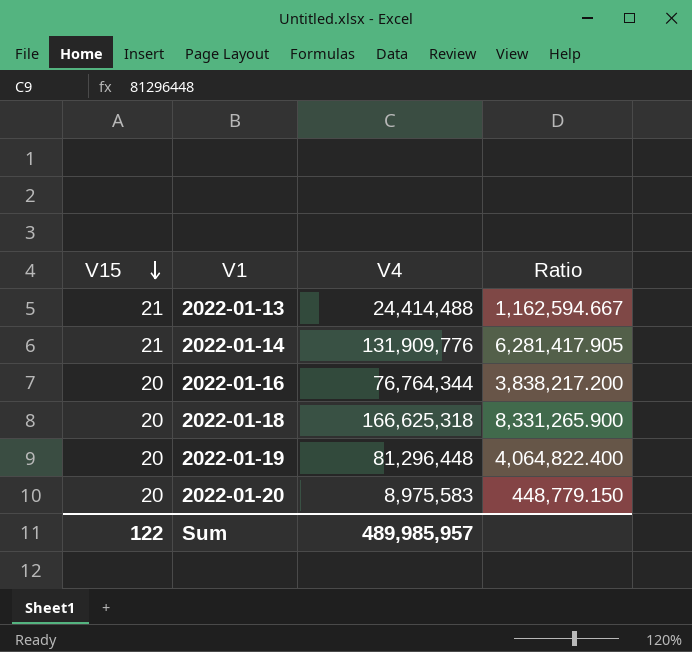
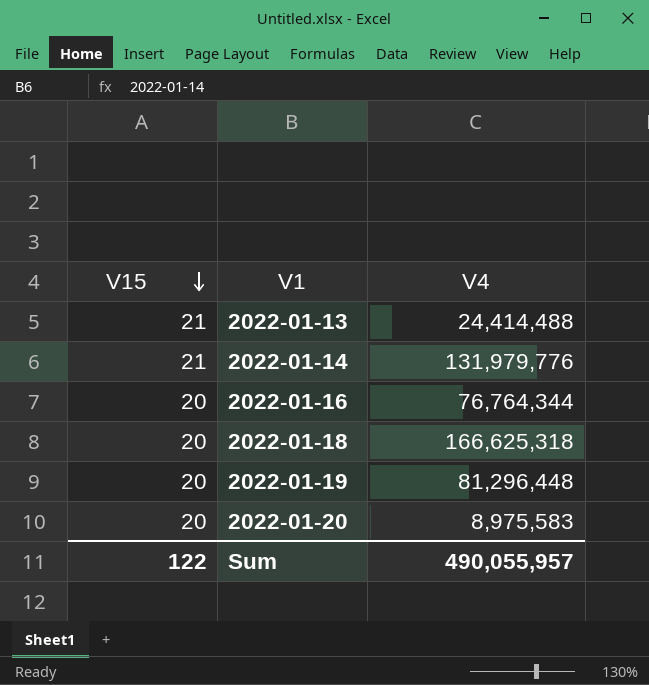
column Ratio | formula: [V4] / [V15] -> none
2022-01-14 | V4: 131,909,776 -> 131,979,776
Sum | V4: 489,985,957 -> 490,055,957

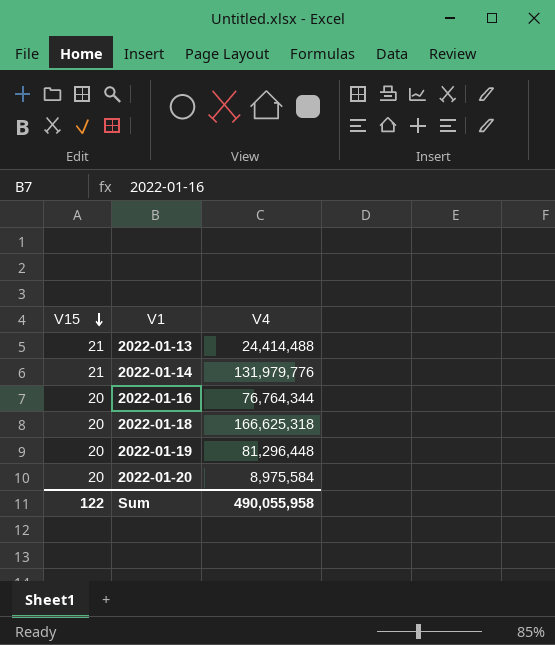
2022-01-20 | V4: 8,975,583 -> 8,975,584
Sum | V4: 490,055,957 -> 490,055,958

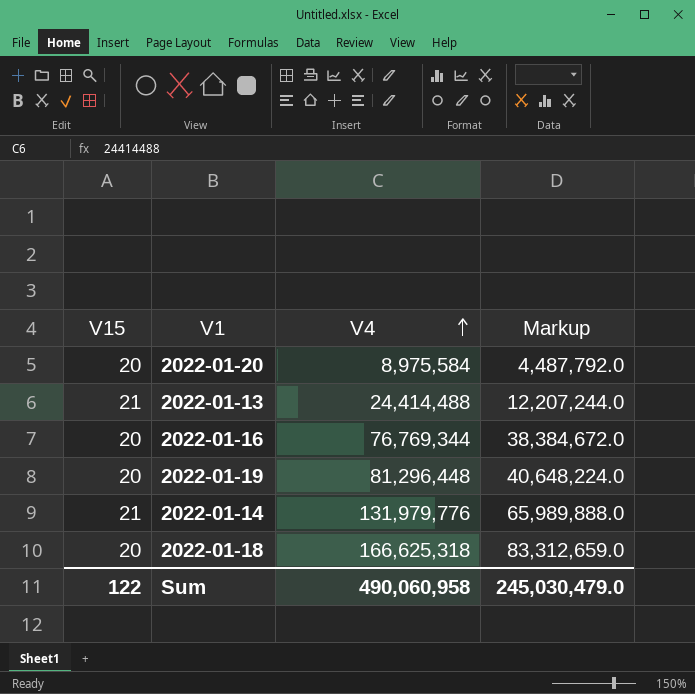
row order: V15 descending -> V4 ascending
column Markup | formula: none -> [V4] * 0.5
2022-01-16 | V4: 76,764,344 -> 76,769,344
Sum | V4: 490,055,958 -> 490,060,958

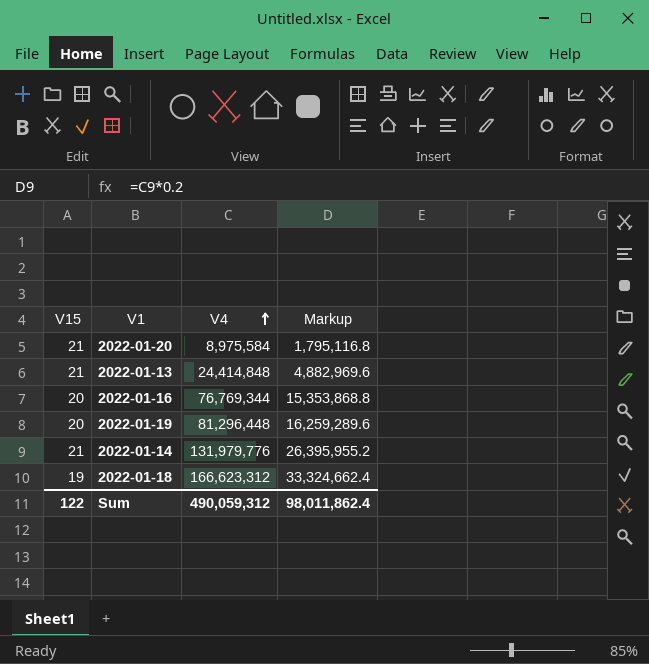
column Markup | formula: [V4] * 0.5 -> [V4] * 0.2
2022-01-20 | V15: 20 -> 21
2022-01-13 | V4: 24,414,488 -> 24,414,848
2022-01-18 | V15: 20 -> 19
2022-01-18 | V4: 166,625,318 -> 166,623,312
Sum | V4: 490,060,958 -> 490,059,312
Sum | Markup: 245,030,479.0 -> 98,011,862.4

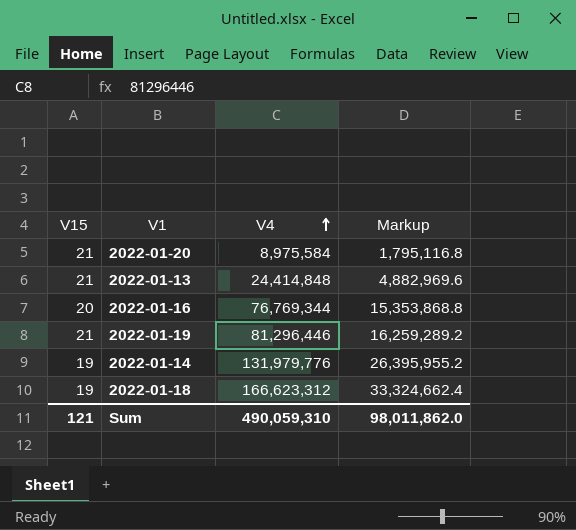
2022-01-19 | V15: 20 -> 21
2022-01-19 | V4: 81,296,448 -> 81,296,446
2022-01-19 | Markup: 16,259,289.6 -> 16,259,289.2
2022-01-14 | V15: 21 -> 19
Sum | V15: 122 -> 121
Sum | V4: 490,059,312 -> 490,059,310
Sum | Markup: 98,011,862.4 -> 98,011,862.0

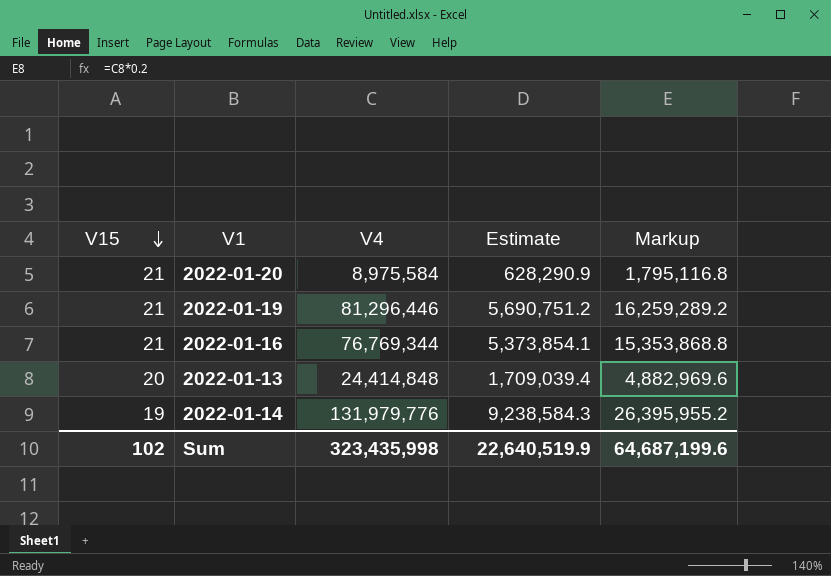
row order: V4 ascending -> V15 descending
column Estimate | formula: none -> [V4] * 0.07
row 2022-01-18: 19 | 166,623,312 | 33,324,662.4 -> none
2022-01-16 | V15: 20 -> 21
2022-01-13 | V15: 21 -> 20
Sum | V15: 121 -> 102
Sum | V4: 490,059,310 -> 323,435,998
Sum | Markup: 98,011,862.0 -> 64,687,199.6

